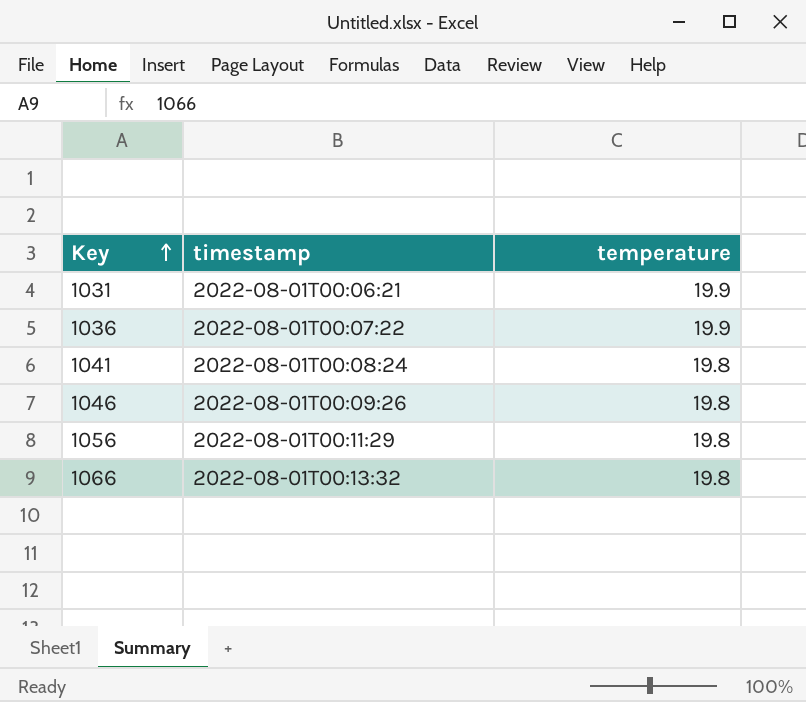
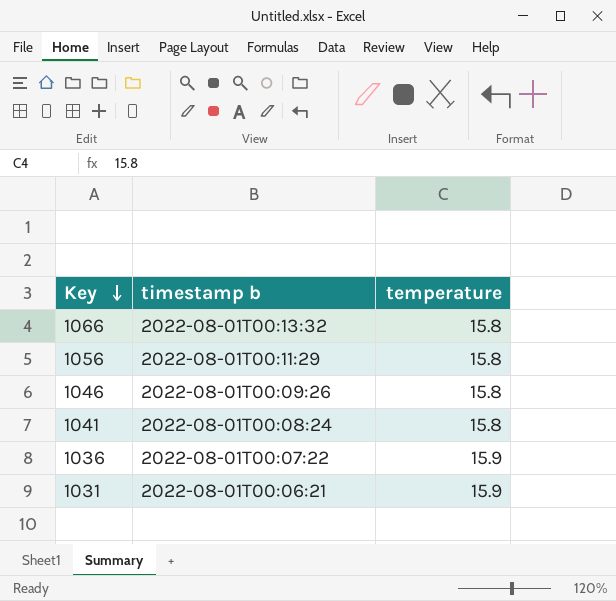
row order: Key ascending -> Key descending
column name: timestamp -> timestamp b
1066 | temperature: 19.8 -> 15.8
1056 | temperature: 19.8 -> 15.8
1046 | temperature: 19.8 -> 15.8
1041 | temperature: 19.8 -> 15.8
1036 | temperature: 19.9 -> 15.9
1031 | temperature: 19.9 -> 15.9

